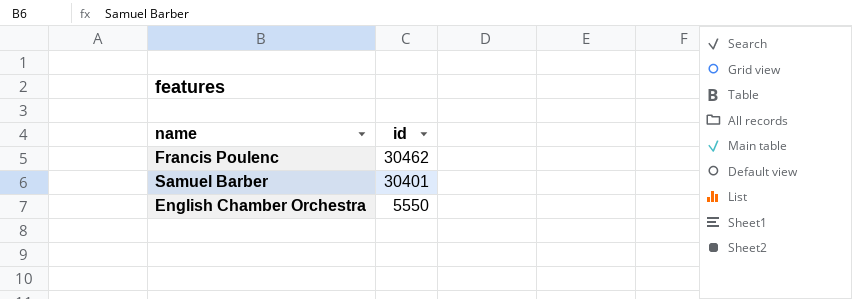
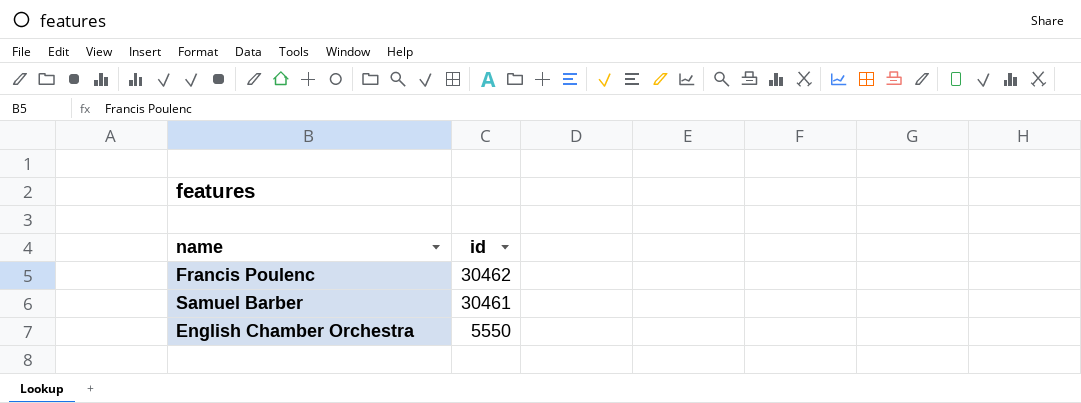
Samuel Barber | id: 30401 -> 30461

